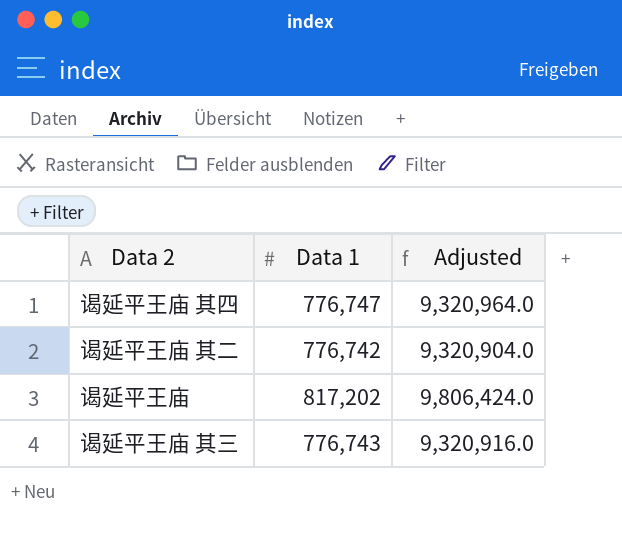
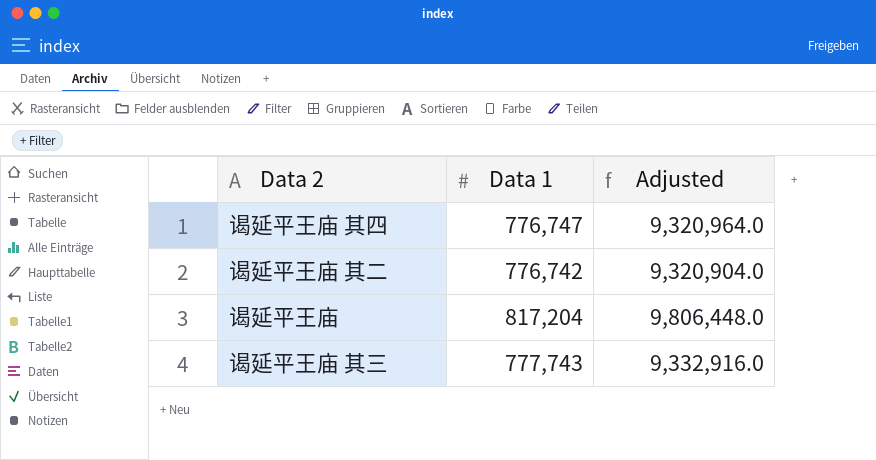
谒延平王庙 | Data 1: 817,202 -> 817,204
谒延平王庙 | Adjusted: 9,806,424.0 -> 9,806,448.0
谒延平王庙 其三 | Data 1: 776,743 -> 777,743
谒延平王庙 其三 | Adjusted: 9,320,916.0 -> 9,332,916.0

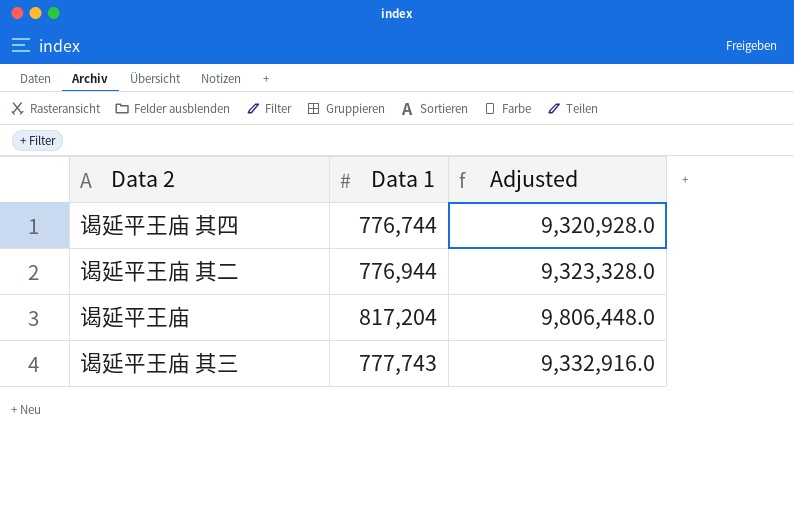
谒延平王庙 其四 | Data 1: 776,747 -> 776,744
谒延平王庙 其四 | Adjusted: 9,320,964.0 -> 9,320,928.0
谒延平王庙 其二 | Data 1: 776,742 -> 776,944
谒延平王庙 其二 | Adjusted: 9,320,904.0 -> 9,323,328.0

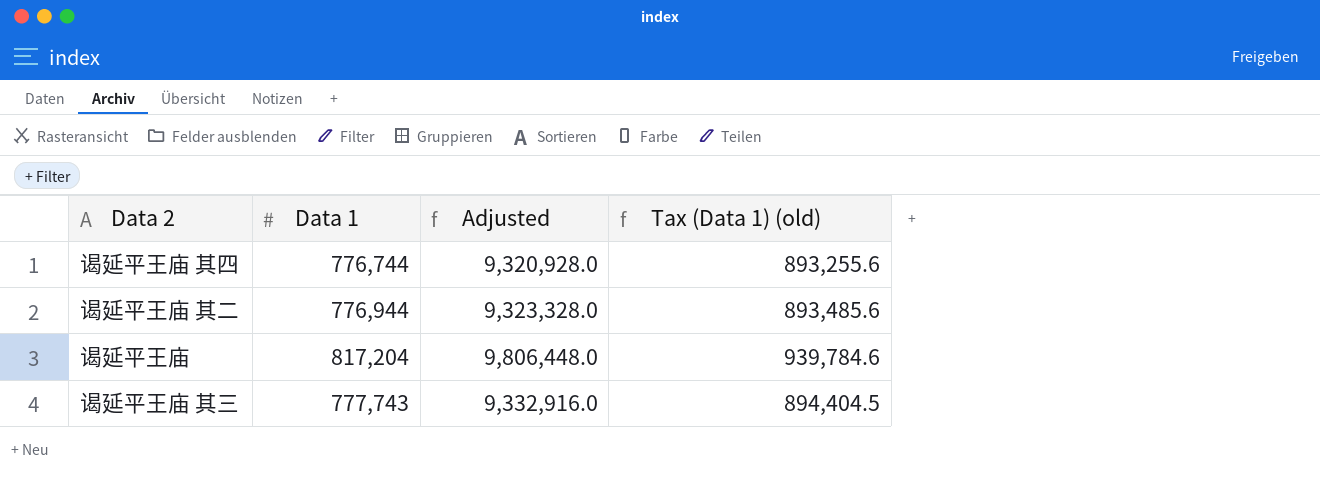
column Tax (Data 1) (old) | formula: none -> [Data 1] * 1.15

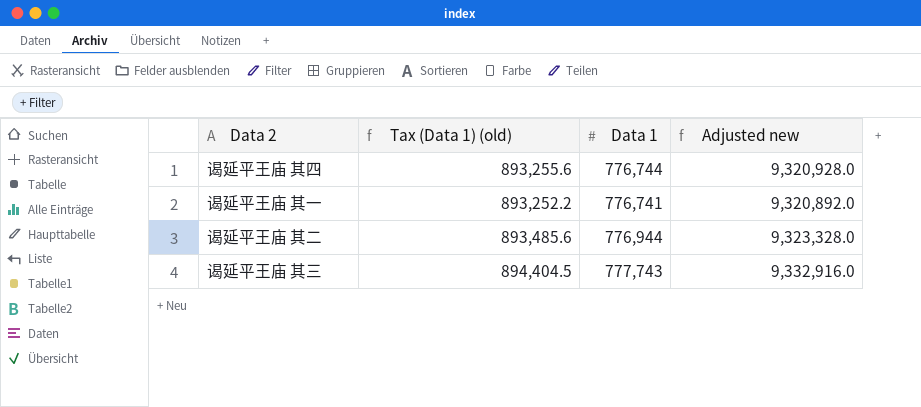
column Tax (Data 1) (old) | position: 4 -> 2
column name: Adjusted -> Adjusted new
row 谒延平王庙: 817,204 | 9,806,448.0 | 939,784.6 -> none
row 谒延平王庙 其一: none -> 893,252.2 | 776,741 | 9,320,892.0

